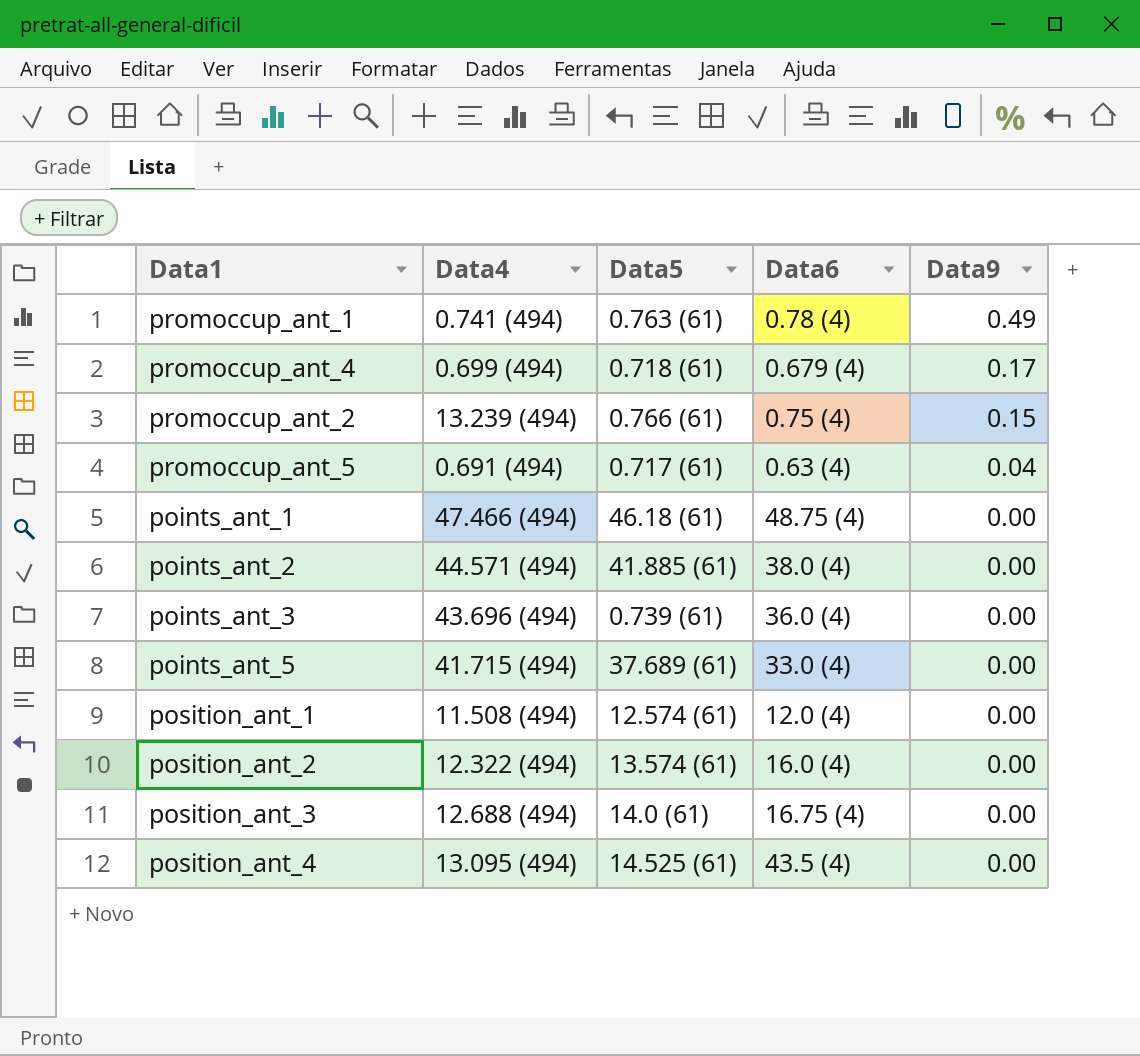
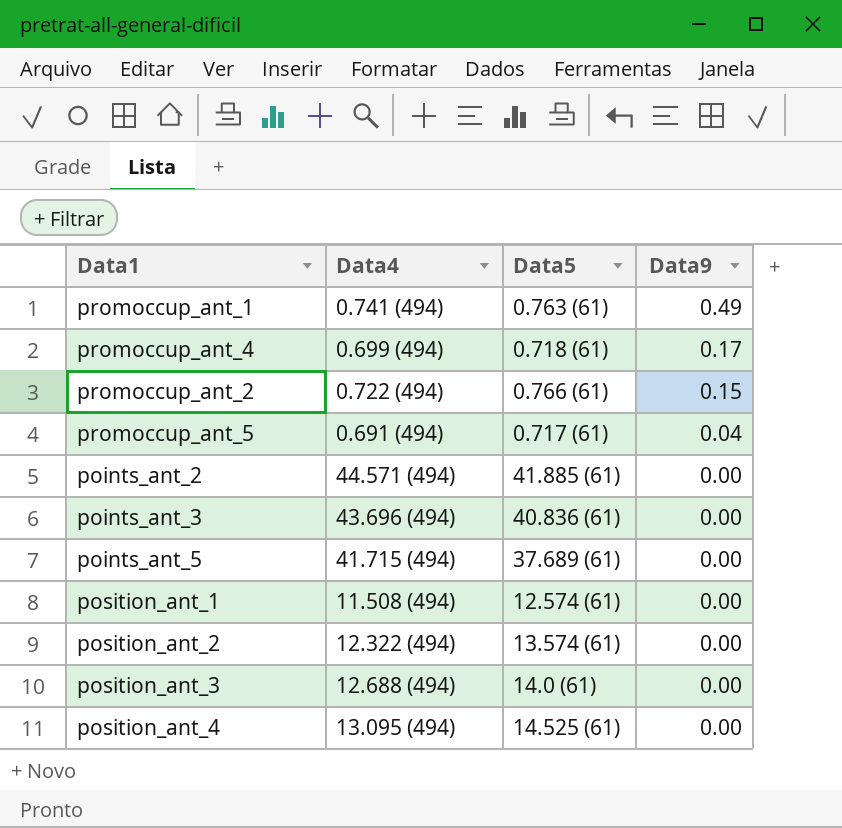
column Data6 | position: 4 -> none
row points_ant_1: 47.466 (494) | 46.18 (61) | 48.75 (4) | 0.00 -> none
promoccup_ant_2 | Data4: 13.239 (494) -> 0.722 (494)
points_ant_3 | Data5: 0.739 (61) -> 40.836 (61)

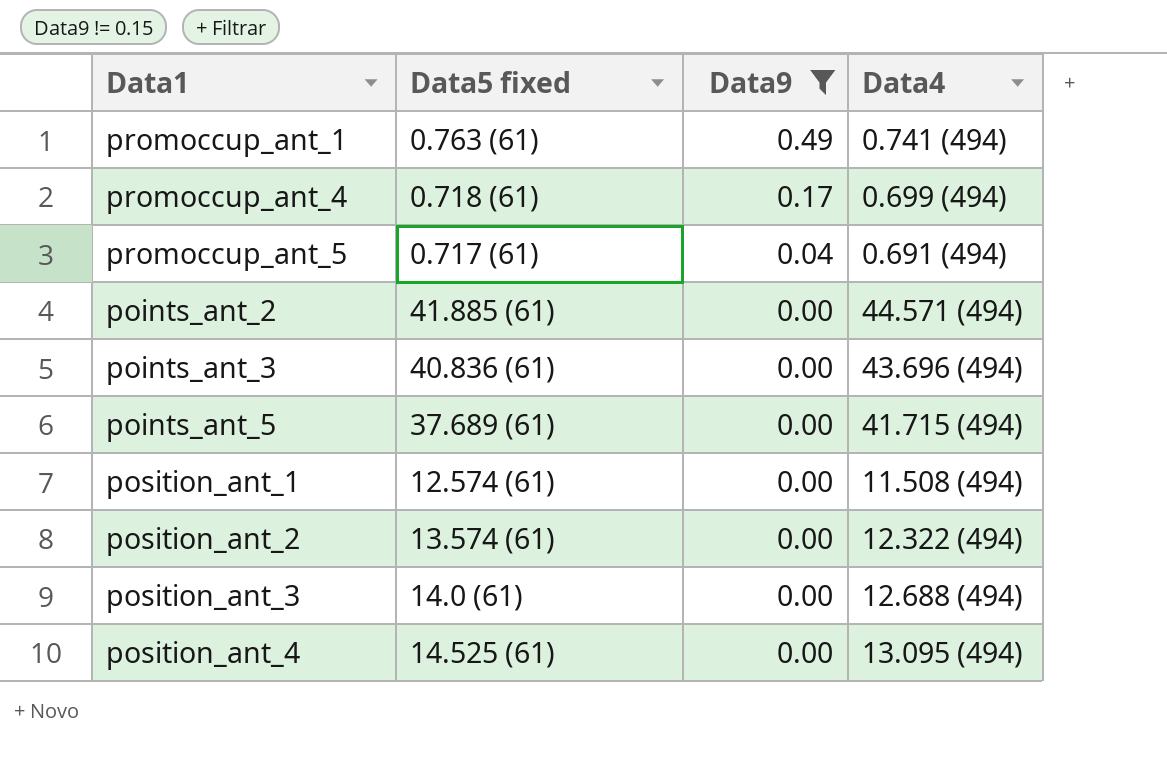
filter: none -> Data9 != 0.15
column name: Data5 -> Data5 fixed
column Data4 | position: 2 -> 4

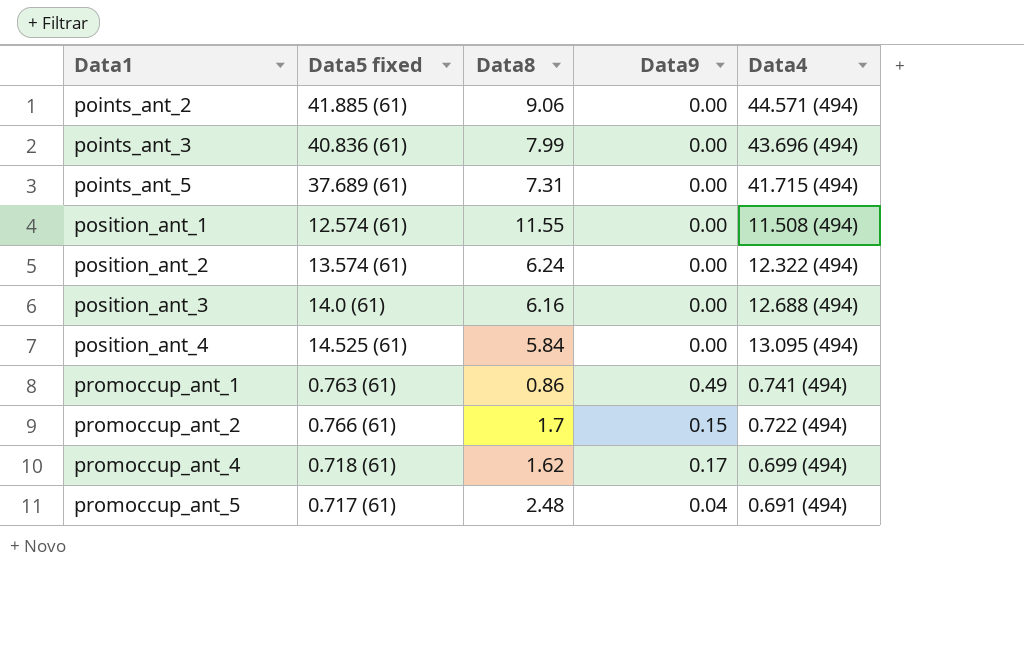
filter: Data9 != 0.15 -> none
row order: Data9 descending -> Data1 ascending
column Data8 | position: none -> 3

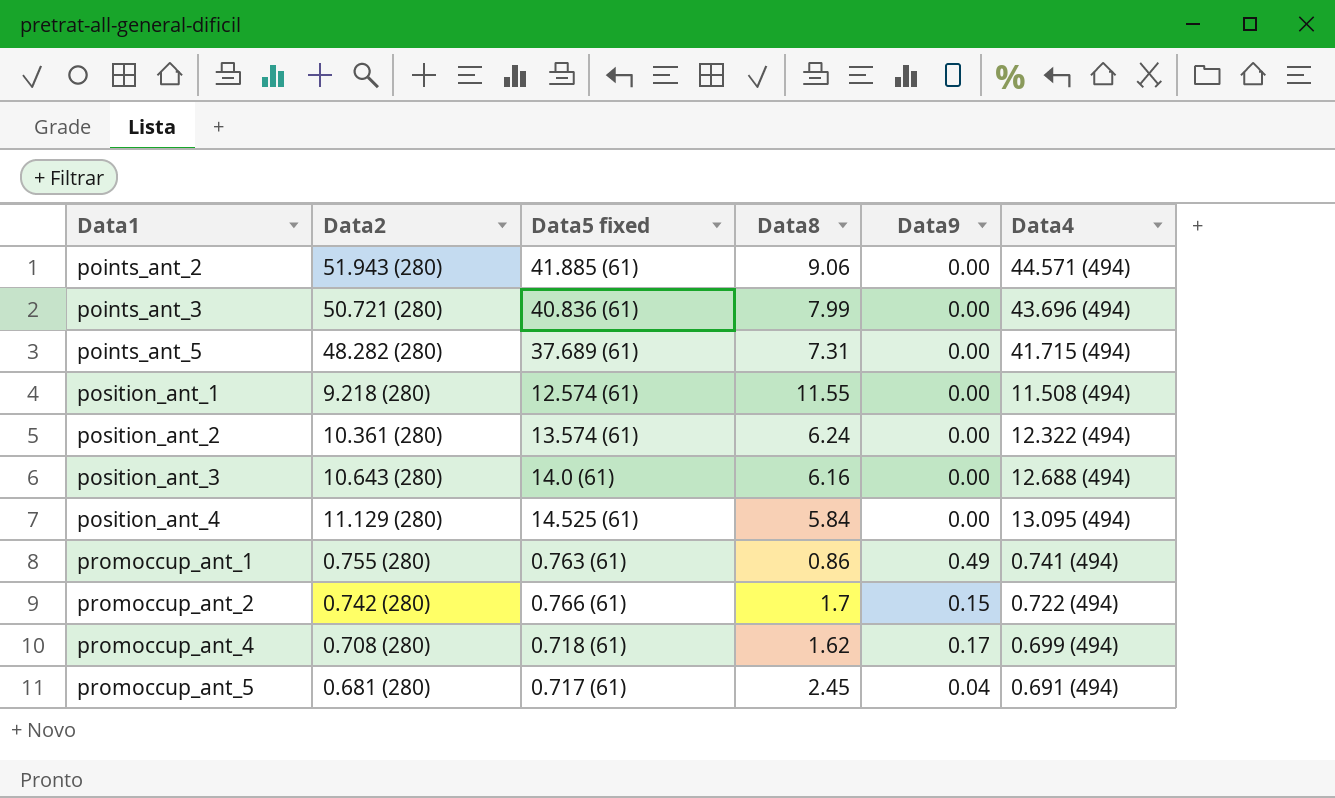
column Data2 | position: none -> 2
promoccup_ant_5 | Data8: 2.48 -> 2.45

